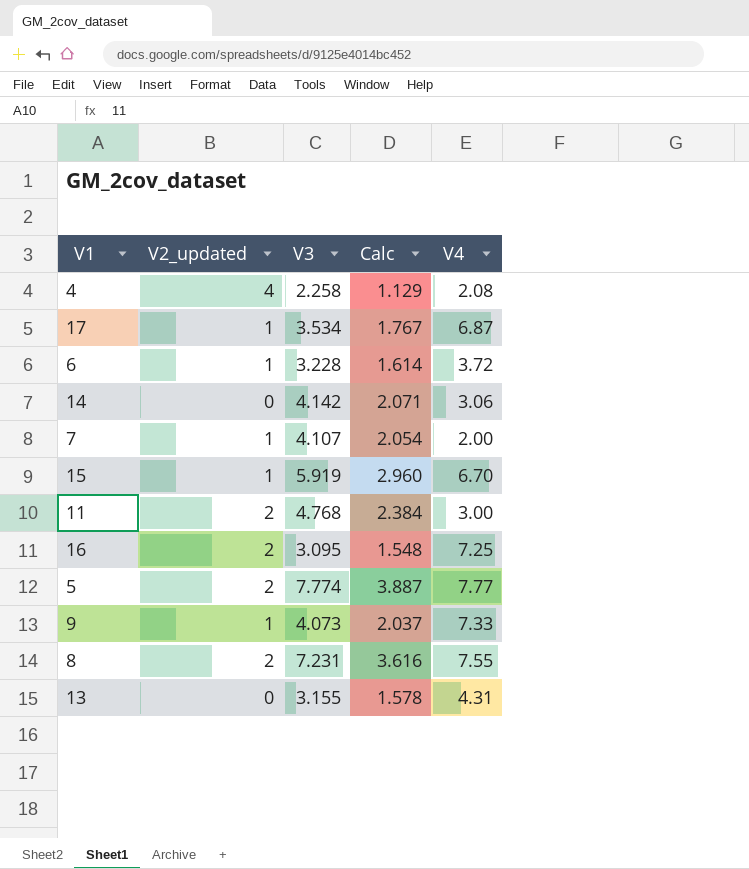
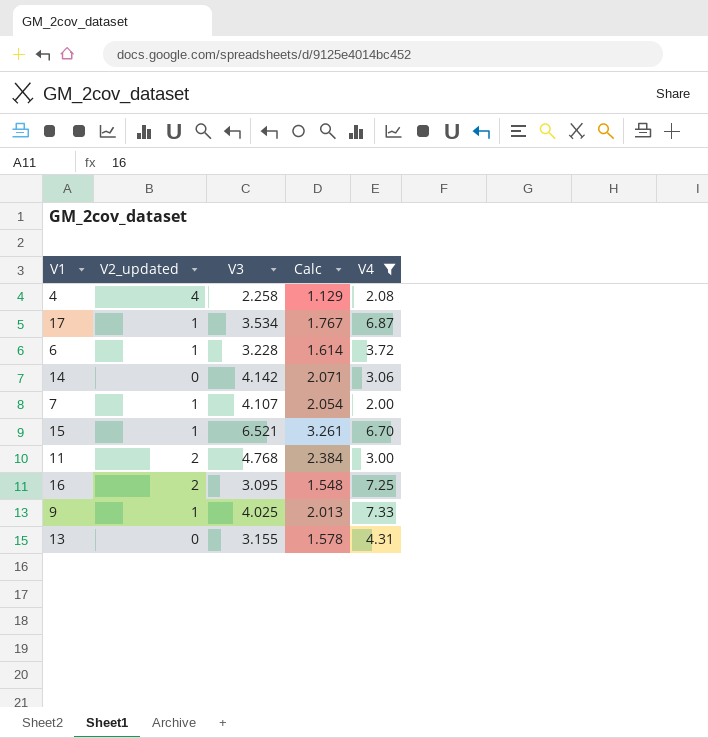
filter: none -> V4 <= 7.33
15 | V3: 5.919 -> 6.521
15 | Calc: 2.960 -> 3.261
9 | V3: 4.073 -> 4.025
9 | Calc: 2.037 -> 2.013

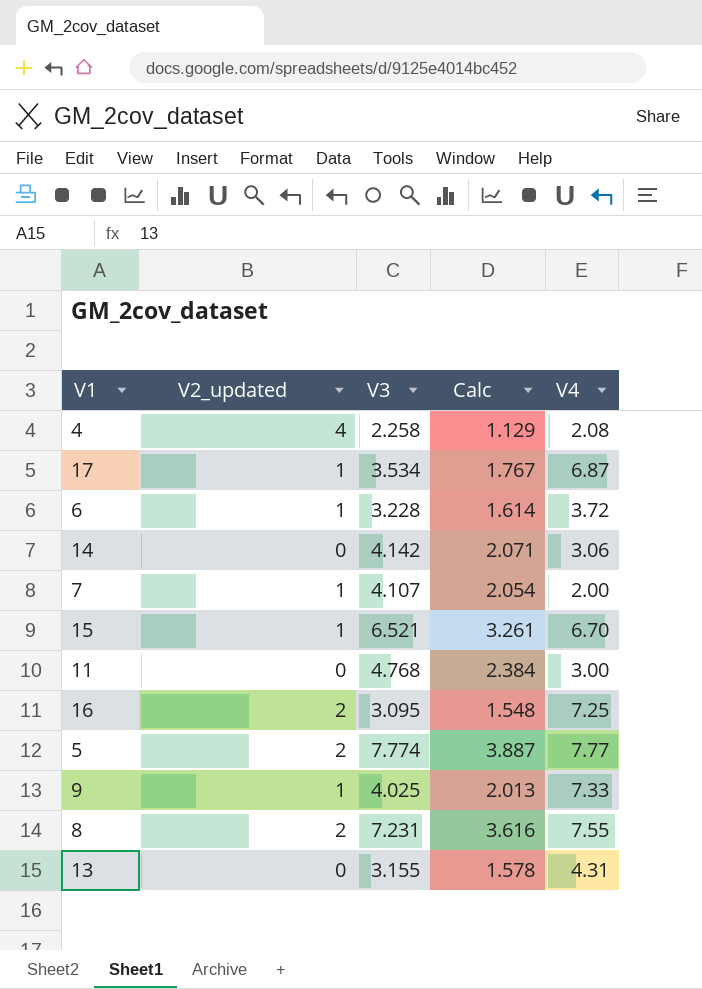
filter: V4 <= 7.33 -> none
11 | V2_updated: 2 -> 0

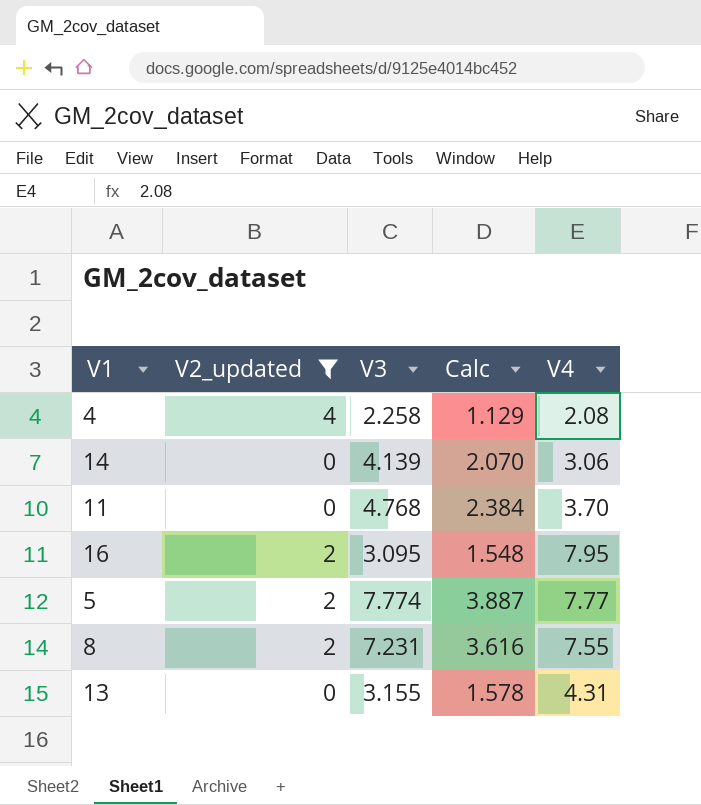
filter: none -> V2_updated != 1
14 | V3: 4.142 -> 4.139
14 | Calc: 2.071 -> 2.070
11 | V4: 3.00 -> 3.70
16 | V4: 7.25 -> 7.95

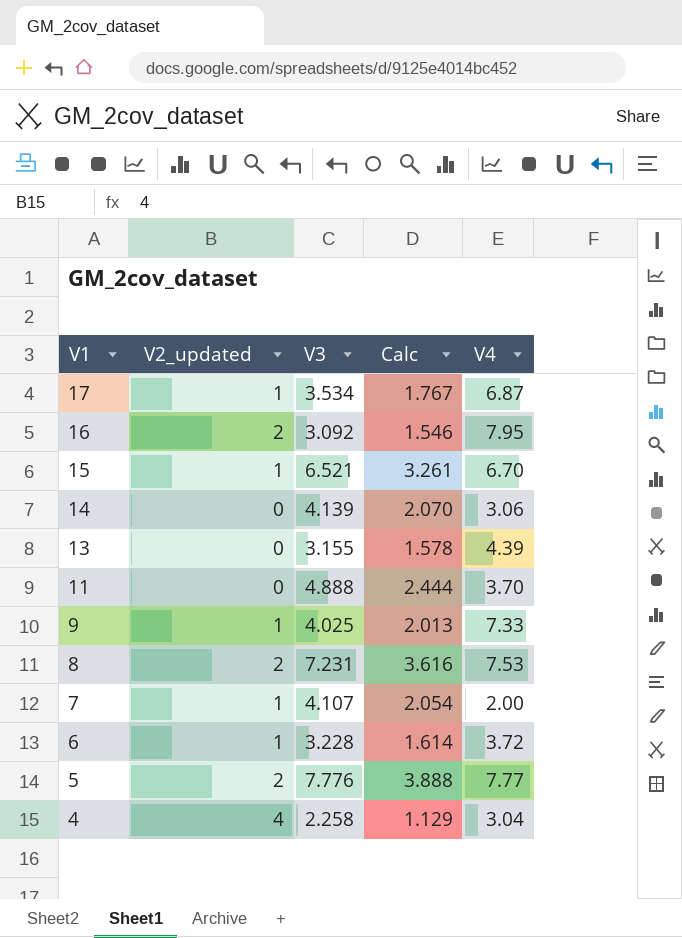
filter: V2_updated != 1 -> none
row order: none -> V1 descending
16 | V3: 3.095 -> 3.092
16 | Calc: 1.548 -> 1.546
13 | V4: 4.31 -> 4.39
11 | V3: 4.768 -> 4.888
11 | Calc: 2.384 -> 2.444
8 | V4: 7.55 -> 7.53
5 | V3: 7.774 -> 7.776
5 | Calc: 3.887 -> 3.888
4 | V4: 2.08 -> 3.04

